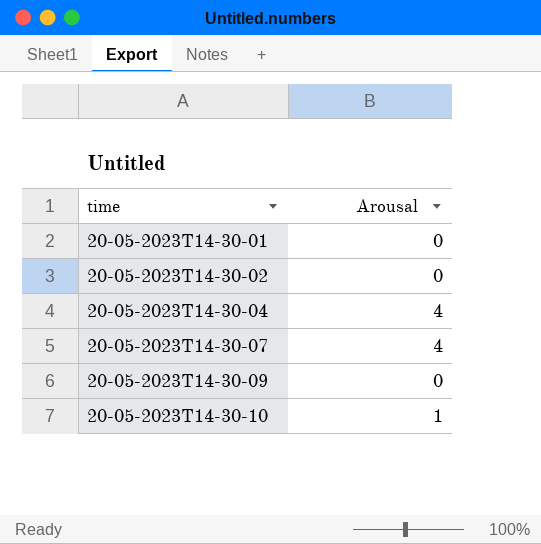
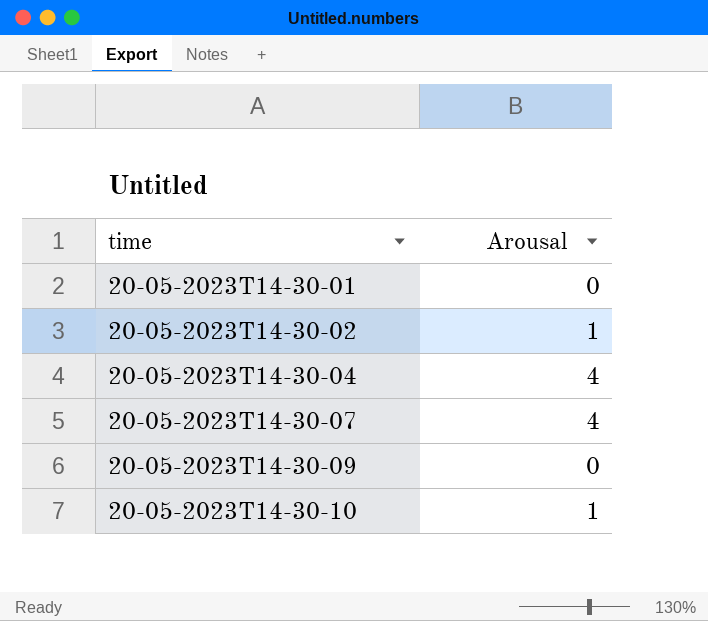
20-05-2023T14-30-02 | Arousal: 0 -> 1

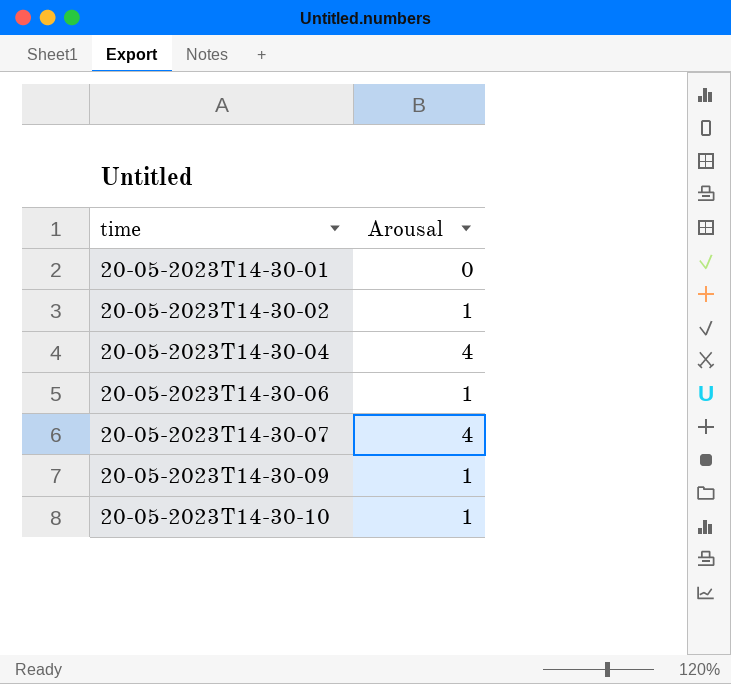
row 20-05-2023T14-30-06: none -> 1
20-05-2023T14-30-09 | Arousal: 0 -> 1

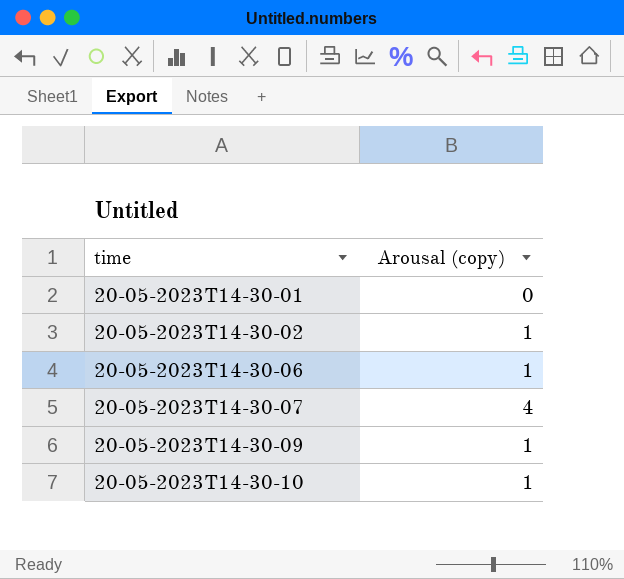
column name: Arousal -> Arousal (copy)
row 20-05-2023T14-30-04: 4 -> none

